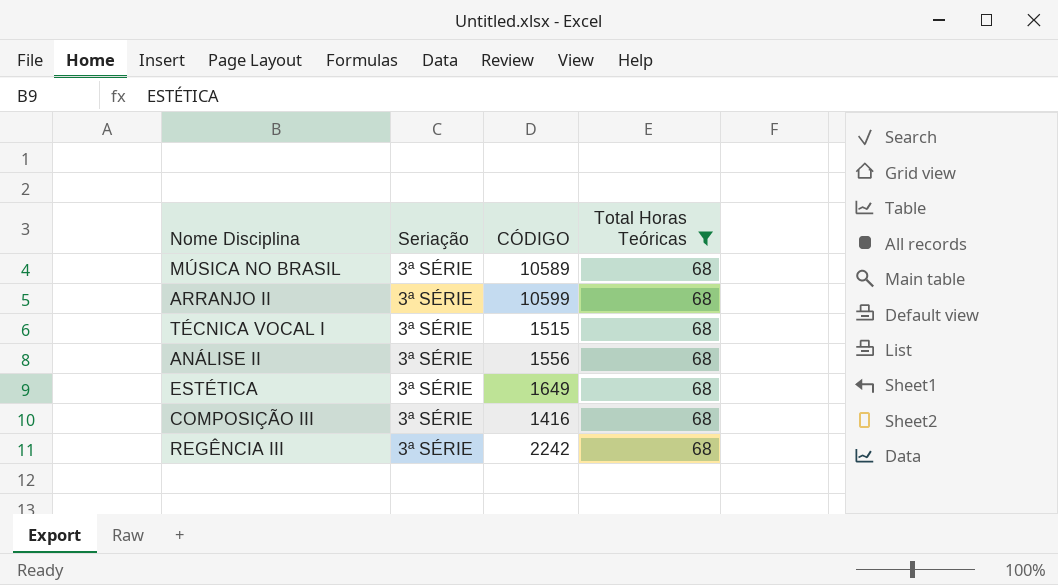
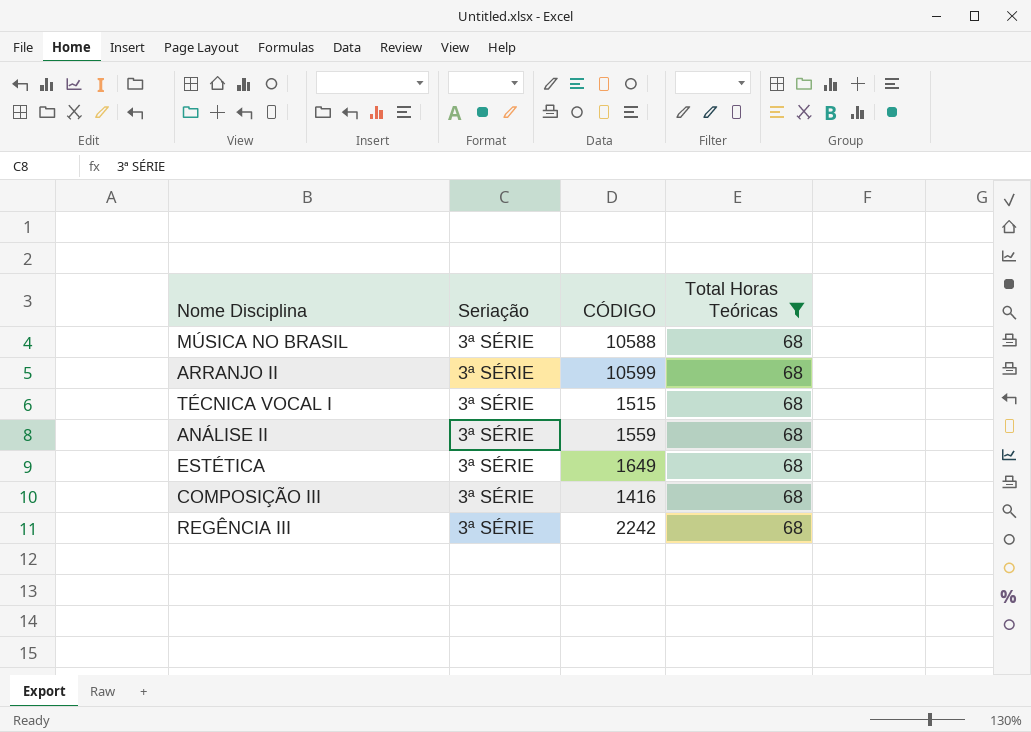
MÚSICA NO BRASIL | CÓDIGO: 10589 -> 10588
ANÁLISE II | CÓDIGO: 1556 -> 1559

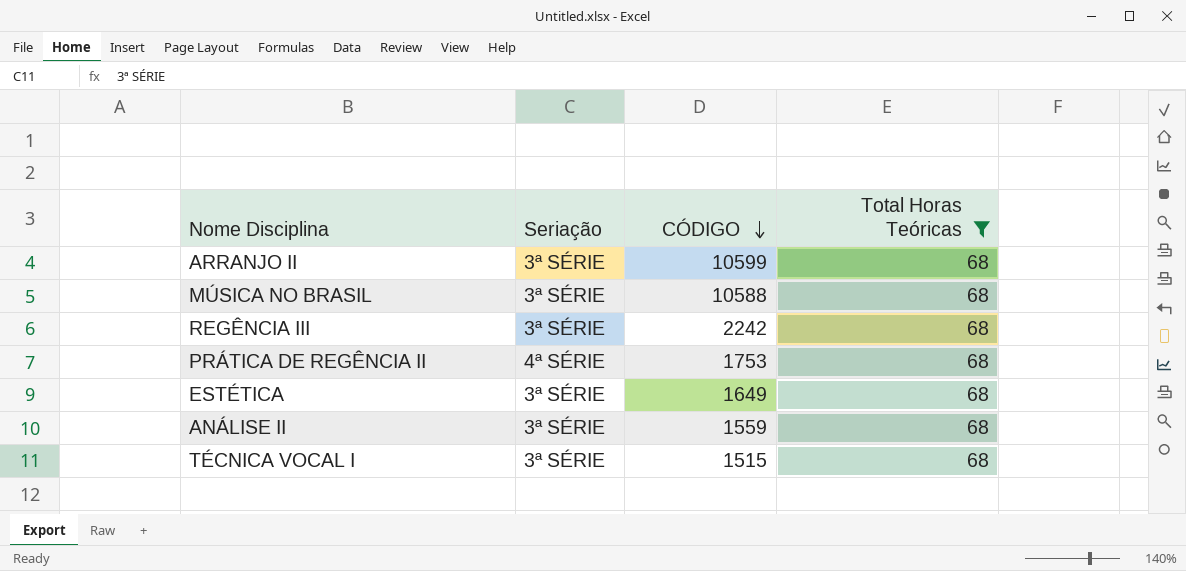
row order: none -> CÓDIGO descending
row COMPOSIÇÃO III: 3ª SÉRIE | 1416 | 68 -> none
row PRÁTICA DE REGÊNCIA II: none -> 4ª SÉRIE | 1753 | 68

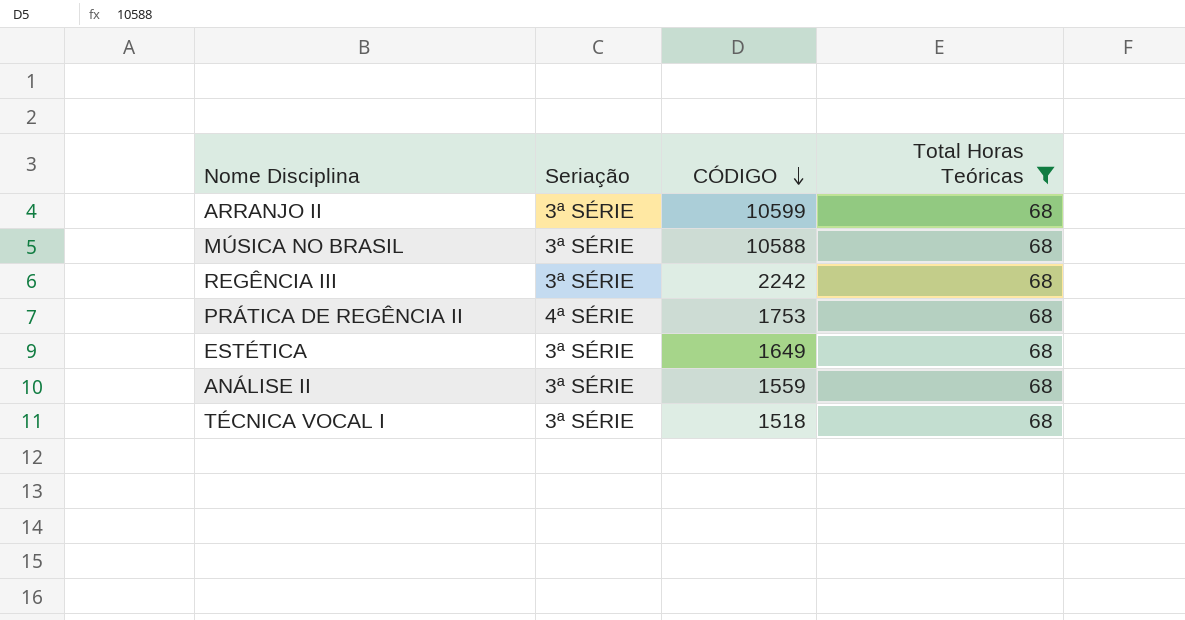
TÉCNICA VOCAL I | CÓDIGO: 1515 -> 1518

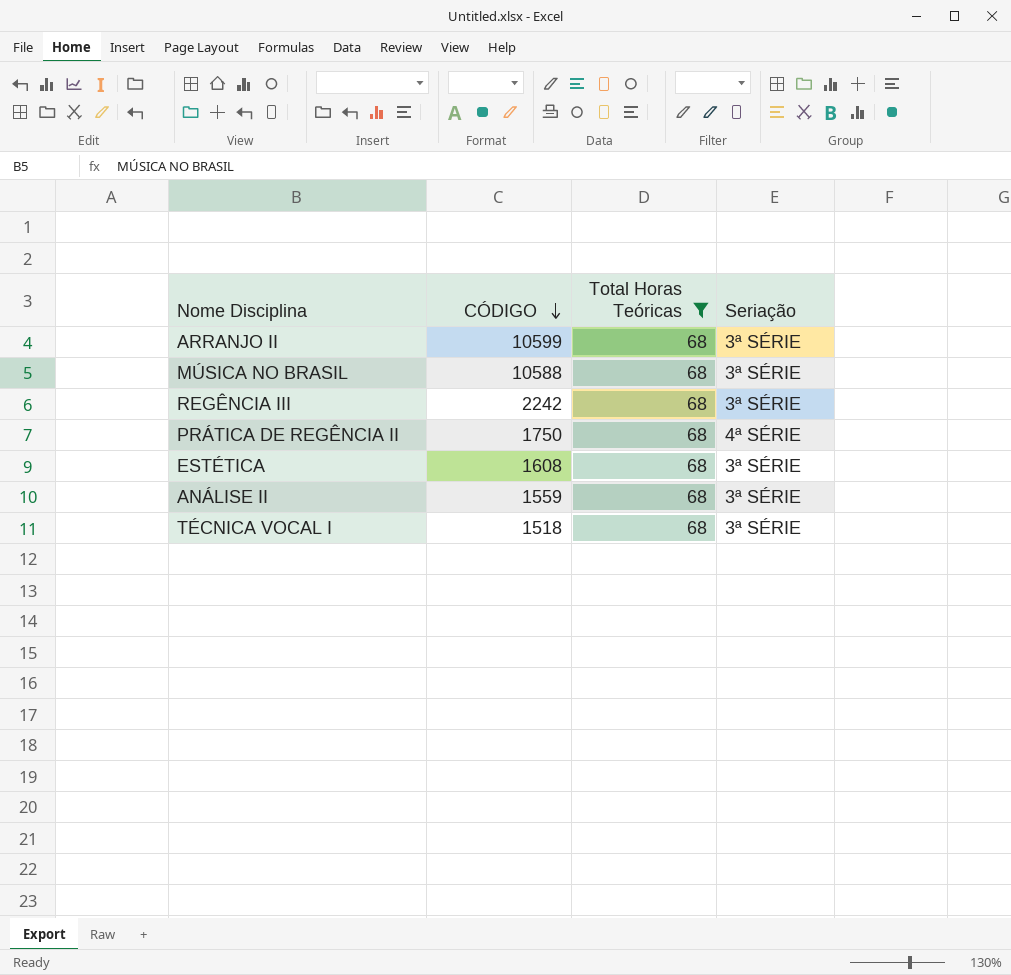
column Seriação | position: 2 -> 4
PRÁTICA DE REGÊNCIA II | CÓDIGO: 1753 -> 1750
ESTÉTICA | CÓDIGO: 1649 -> 1608

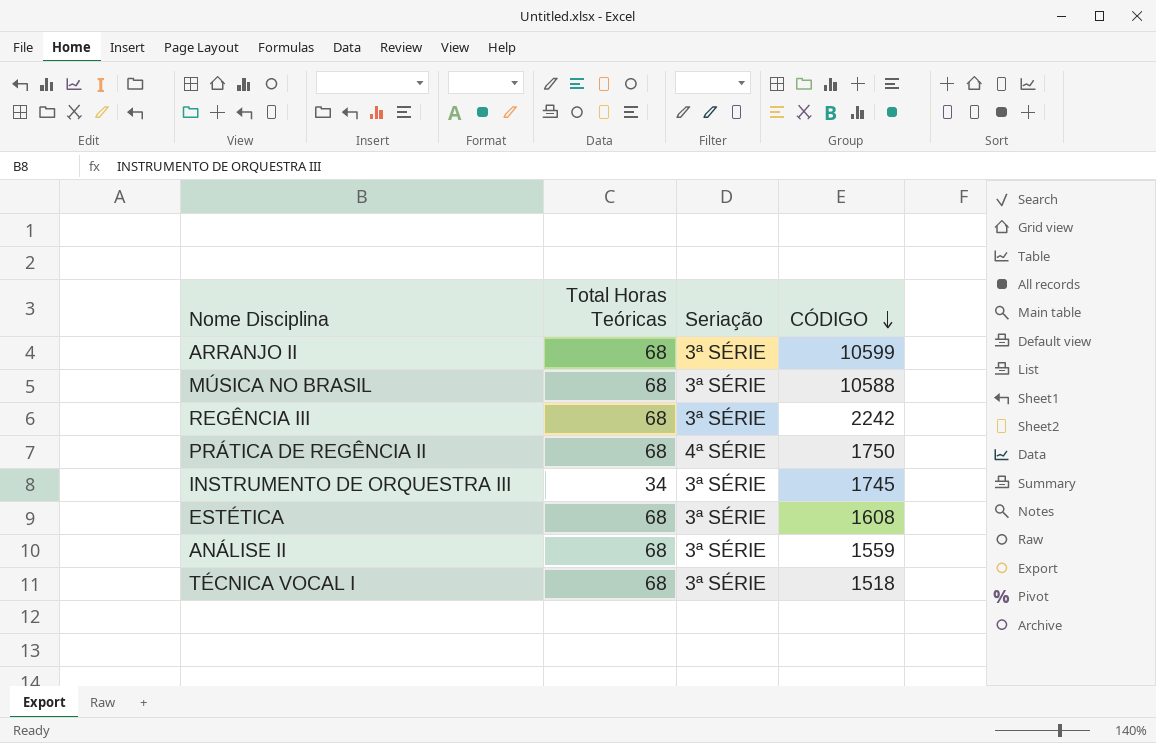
filter: Total Horas Teóricas = 68 -> none
column CÓDIGO | position: 2 -> 4

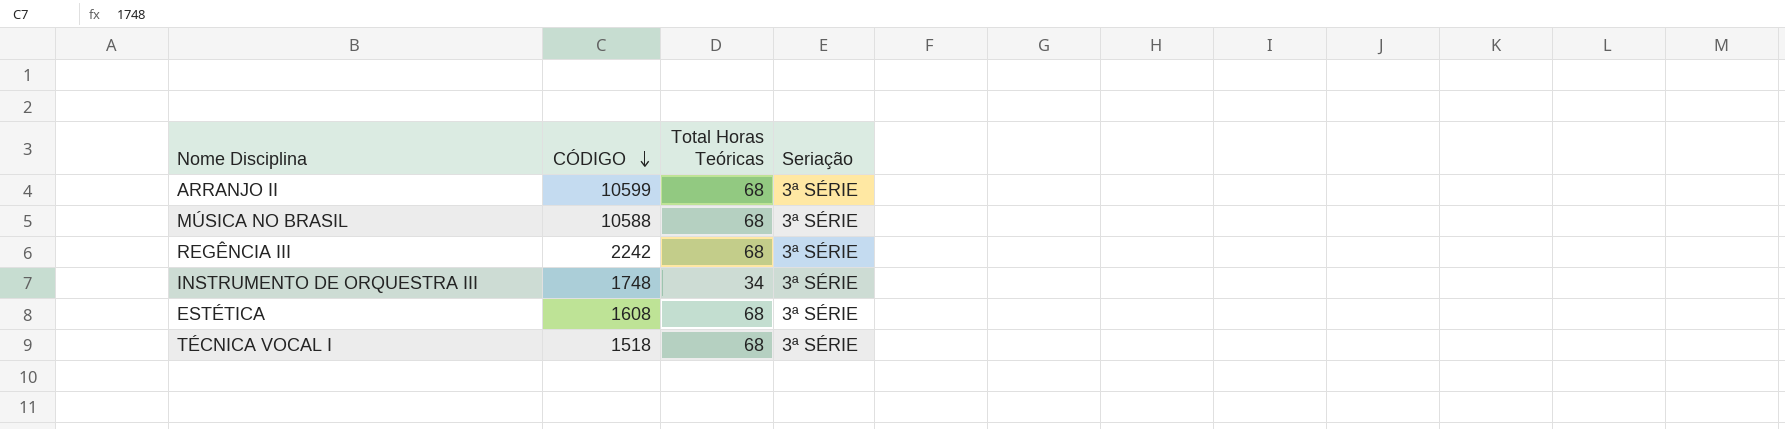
column CÓDIGO | position: 4 -> 2
row PRÁTICA DE REGÊNCIA II: 68 | 4ª SÉRIE | 1750 -> none
row ANÁLISE II: 68 | 3ª SÉRIE | 1559 -> none
INSTRUMENTO DE ORQUESTRA III | CÓDIGO: 1745 -> 1748

